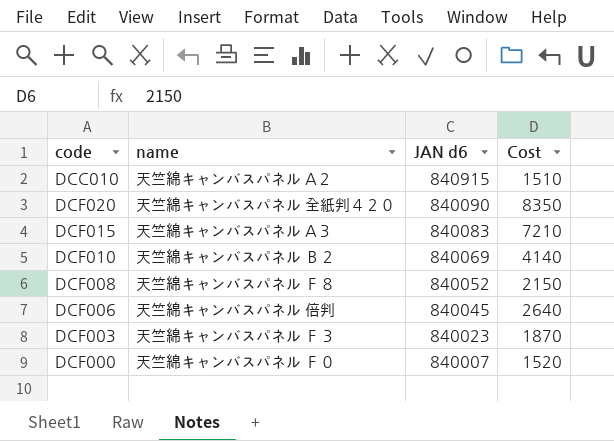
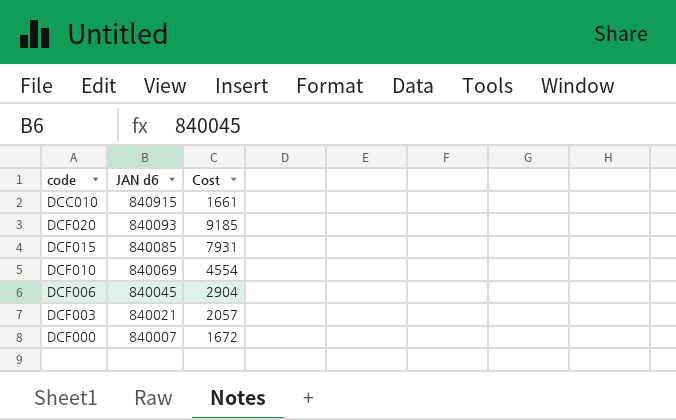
column name | position: 2 -> none
row DCF008: 天竺綿キャンバスパネル Ｆ８ | 840052 | 2150 -> none
DCC010 | Cost: 1510 -> 1661
DCF020 | JAN d6: 840090 -> 840093
DCF020 | Cost: 8350 -> 9185
DCF015 | JAN d6: 840083 -> 840085
DCF015 | Cost: 7210 -> 7931
DCF010 | Cost: 4140 -> 4554
DCF006 | Cost: 2640 -> 2904
DCF003 | JAN d6: 840023 -> 840021
DCF003 | Cost: 1870 -> 2057
DCF000 | Cost: 1520 -> 1672

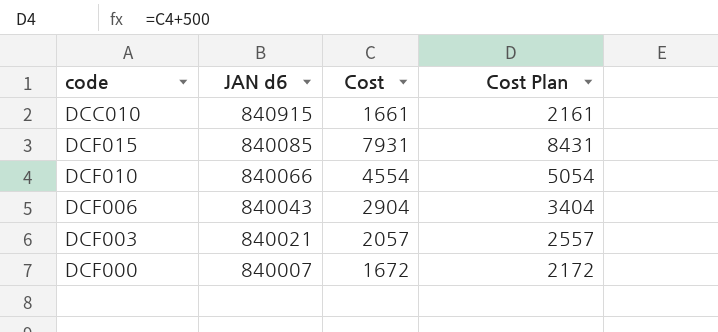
column Cost Plan | formula: none -> [Cost] + 500
row DCF020: 840093 | 9185 -> none
DCF010 | JAN d6: 840069 -> 840066
DCF006 | JAN d6: 840045 -> 840043

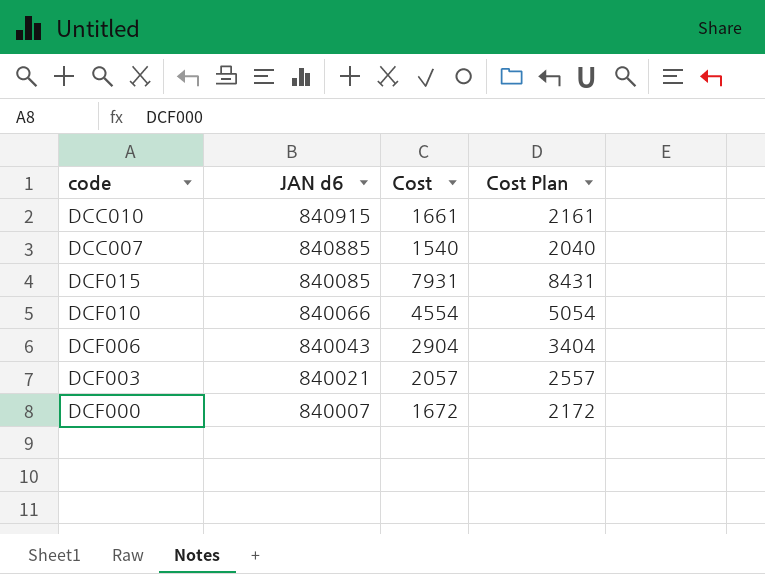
row DCC007: none -> 840885 | 1540 | 2040

